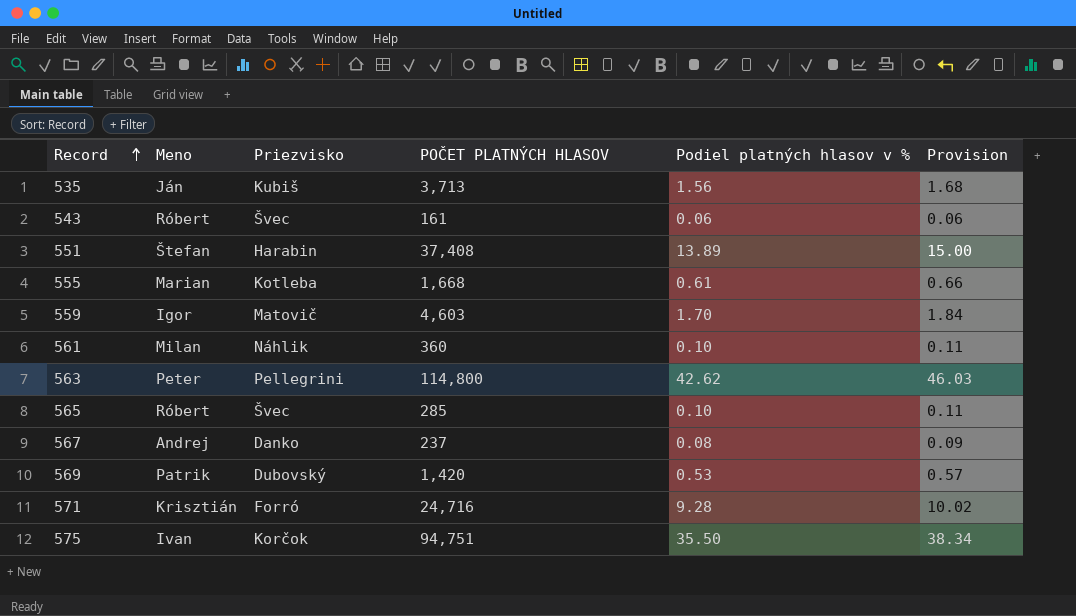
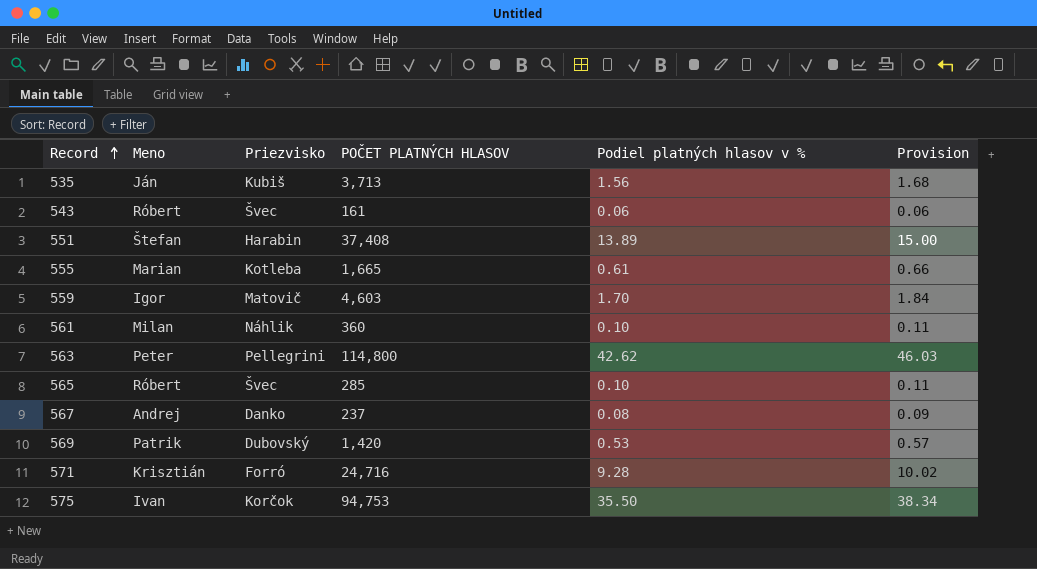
555 | POČET PLATNÝCH HLASOV: 1,668 -> 1,665
575 | POČET PLATNÝCH HLASOV: 94,751 -> 94,753

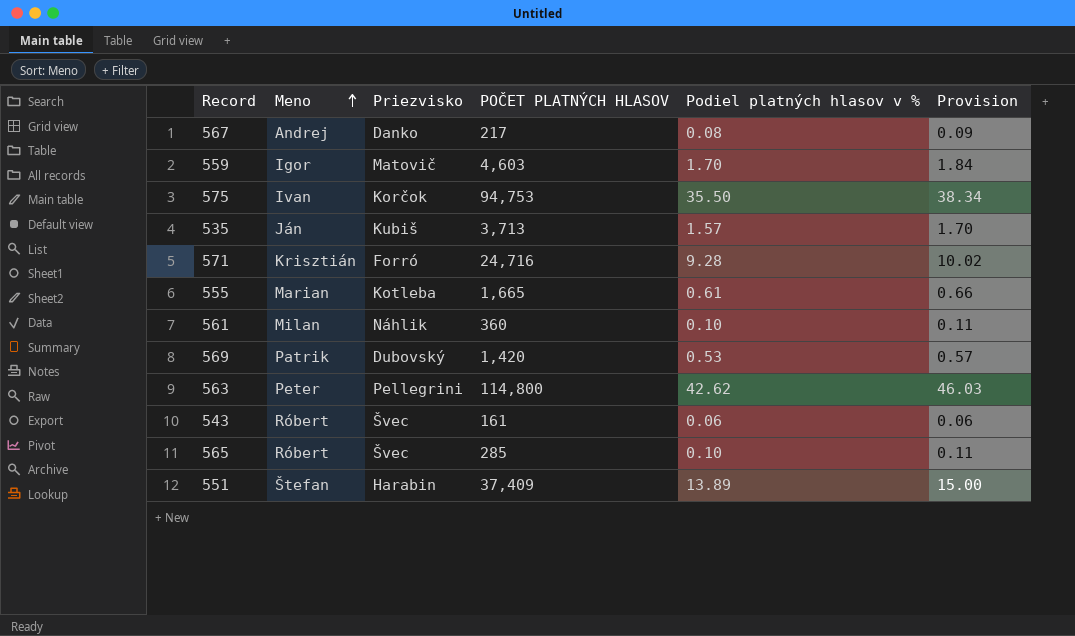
row order: Record ascending -> Meno ascending
567 | POČET PLATNÝCH HLASOV: 237 -> 217
535 | Podiel platných hlasov v %: 1.56 -> 1.57
535 | Provision: 1.68 -> 1.70
551 | POČET PLATNÝCH HLASOV: 37,408 -> 37,409

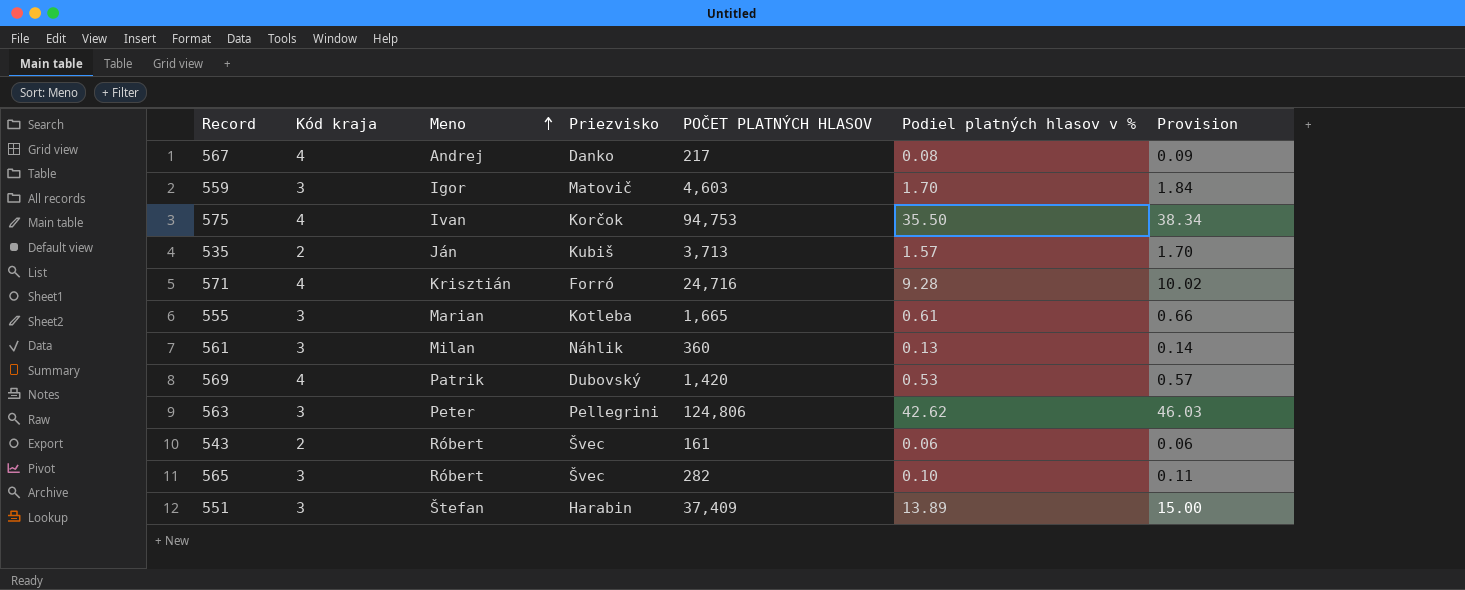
column Kód kraja | position: none -> 2
561 | Podiel platných hlasov v %: 0.10 -> 0.13
561 | Provision: 0.11 -> 0.14
563 | POČET PLATNÝCH HLASOV: 114,800 -> 124,806
565 | POČET PLATNÝCH HLASOV: 285 -> 282

